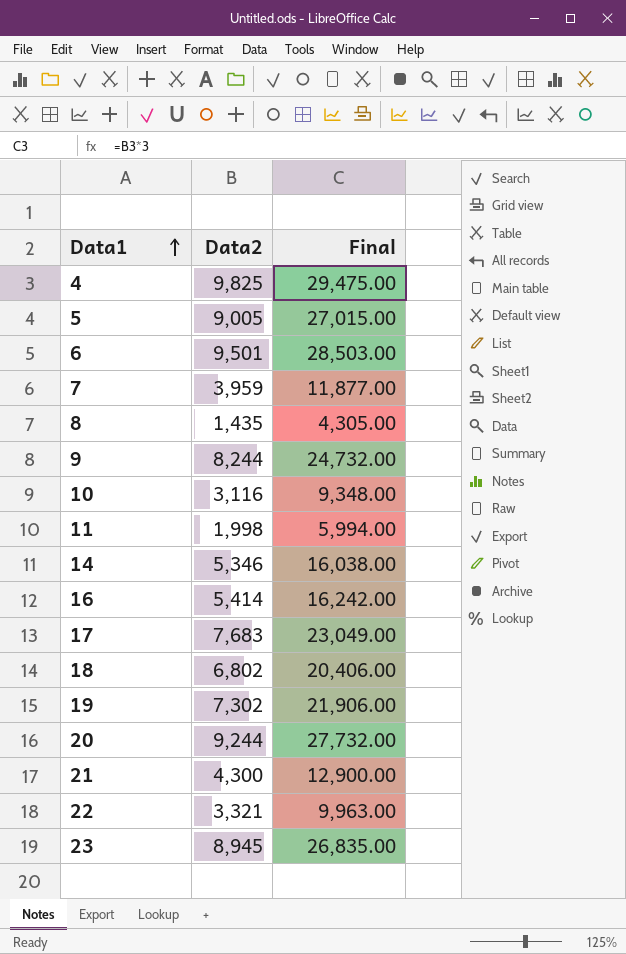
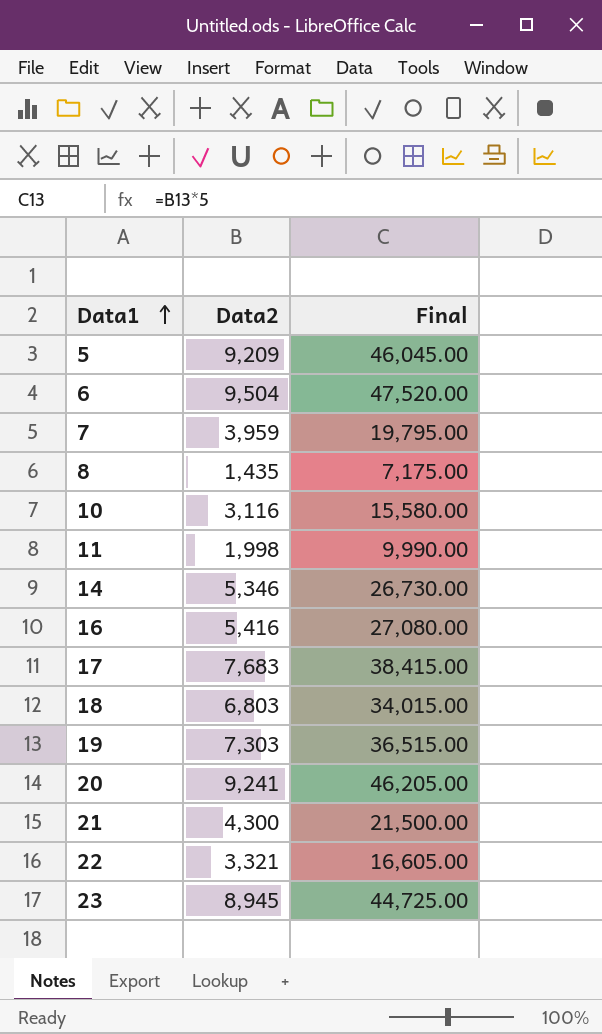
column Final | formula: [Data2] * 3 -> [Data2] * 5
row 4: 9,825 | 29,475.00 -> none
row 9: 8,244 | 24,732.00 -> none
5 | Data2: 9,005 -> 9,209
6 | Data2: 9,501 -> 9,504
16 | Data2: 5,414 -> 5,416
18 | Data2: 6,802 -> 6,803
19 | Data2: 7,302 -> 7,303
20 | Data2: 9,244 -> 9,241

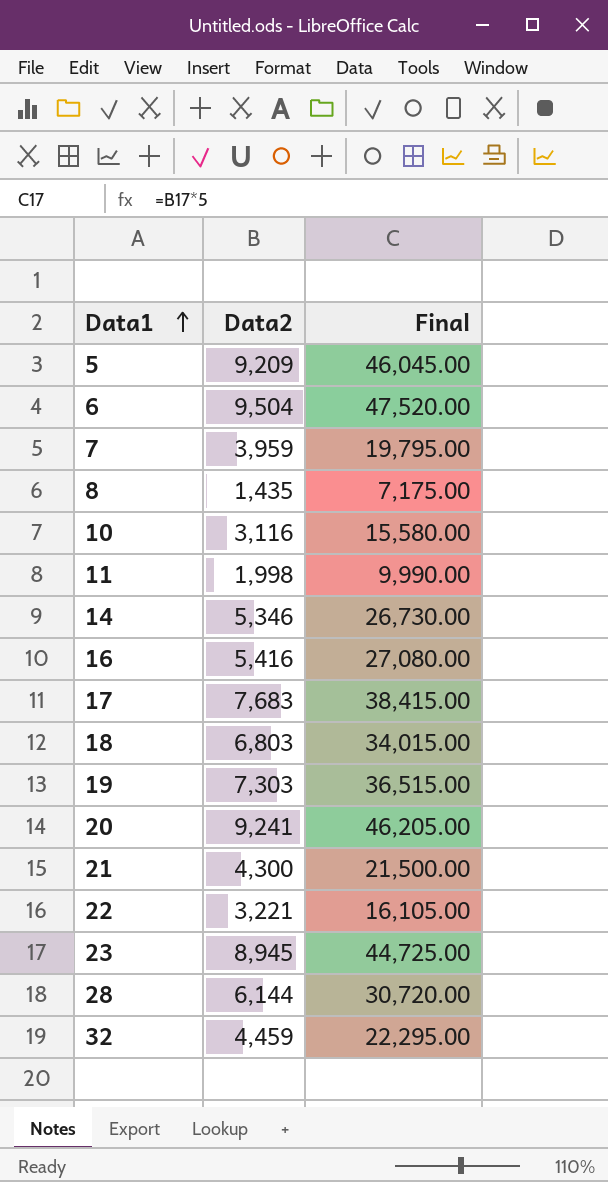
22 | Data2: 3,321 -> 3,221
22 | Final: 16,605.00 -> 16,105.00
row 28: none -> 6,144 | 30,720.00
row 32: none -> 4,459 | 22,295.00

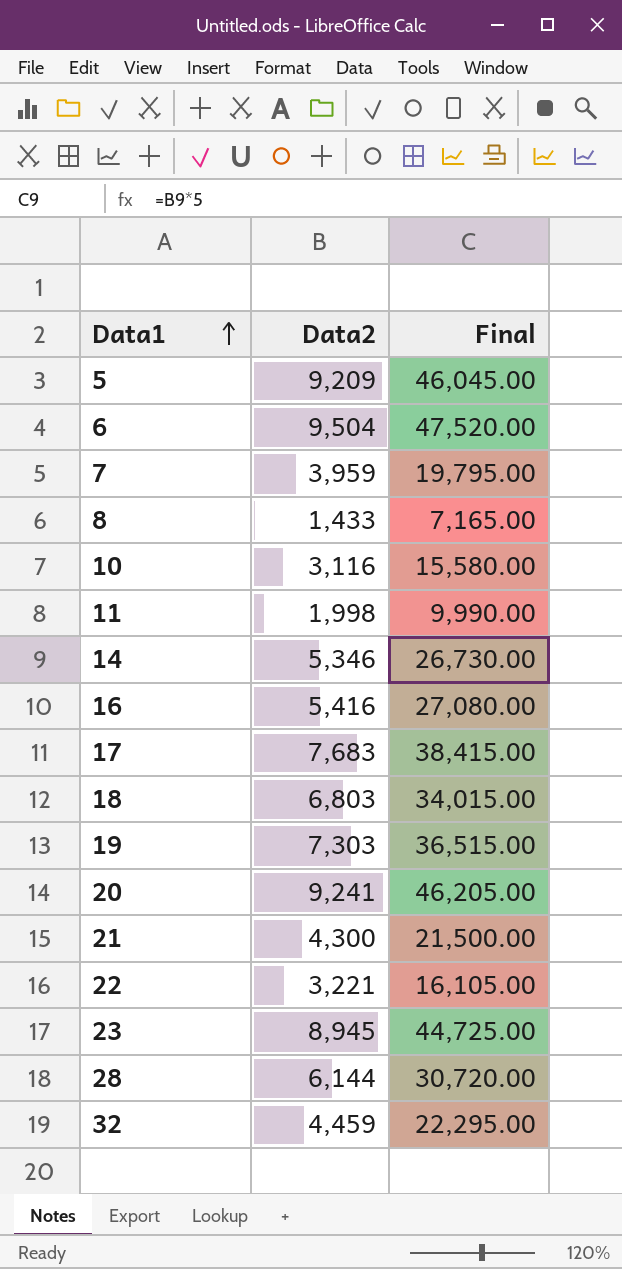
8 | Data2: 1,435 -> 1,433
8 | Final: 7,175.00 -> 7,165.00

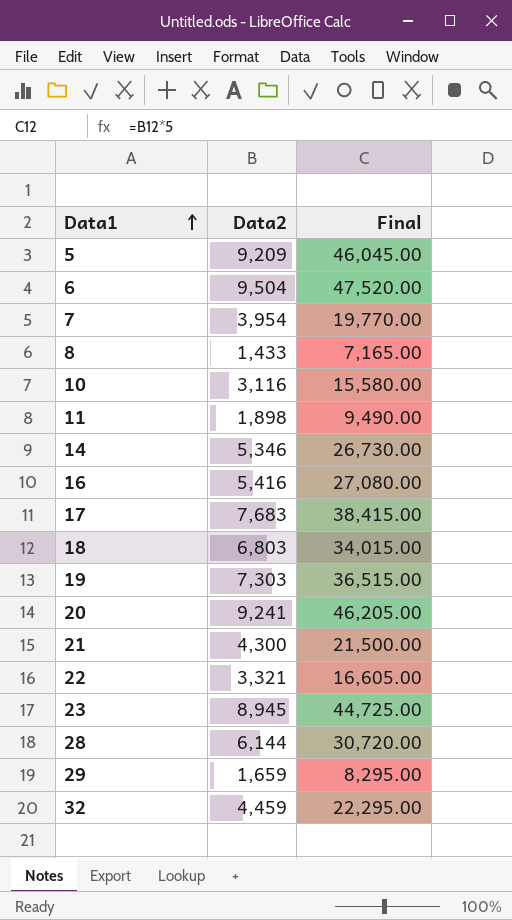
7 | Data2: 3,959 -> 3,954
7 | Final: 19,795.00 -> 19,770.00
11 | Data2: 1,998 -> 1,898
11 | Final: 9,990.00 -> 9,490.00
22 | Data2: 3,221 -> 3,321
22 | Final: 16,105.00 -> 16,605.00
row 29: none -> 1,659 | 8,295.00

